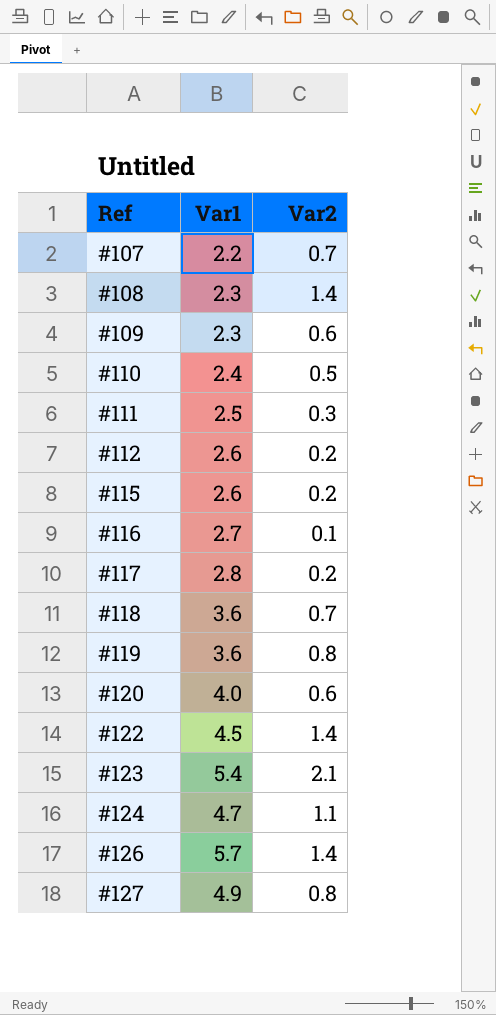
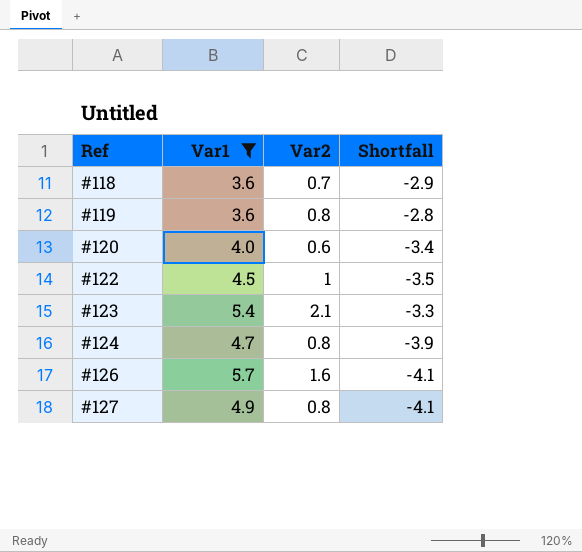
filter: none -> Var1 >= 3.6
column Shortfall | formula: none -> [Var2] - [Var1]
#122 | Var2: 1.4 -> 1
#124 | Var2: 1.1 -> 0.8
#126 | Var2: 1.4 -> 1.6

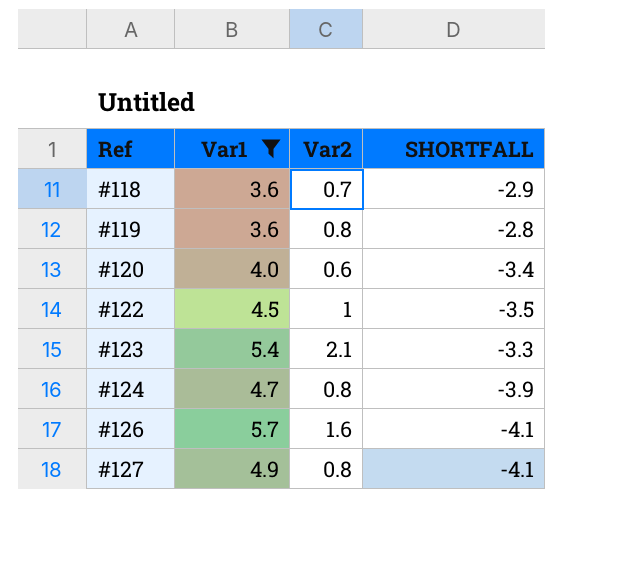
column name: Shortfall -> SHORTFALL

